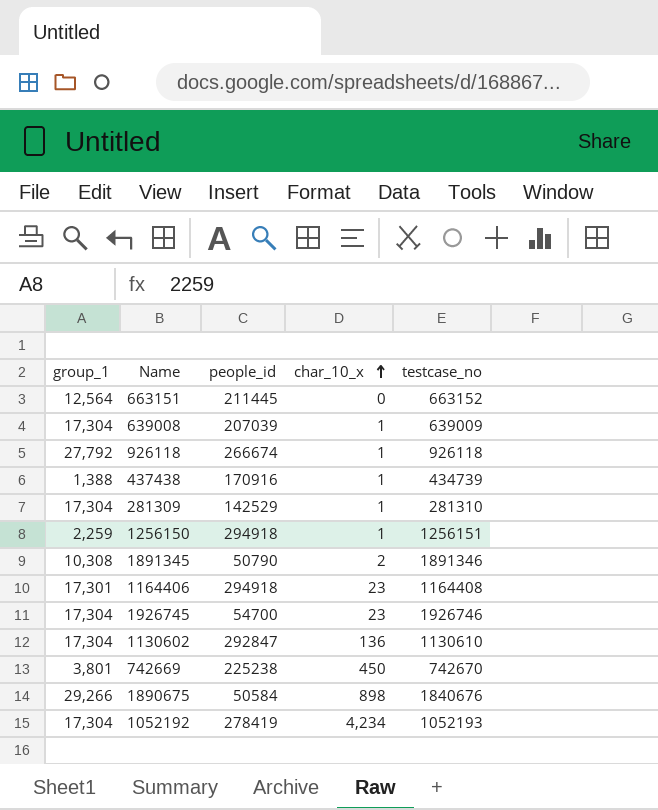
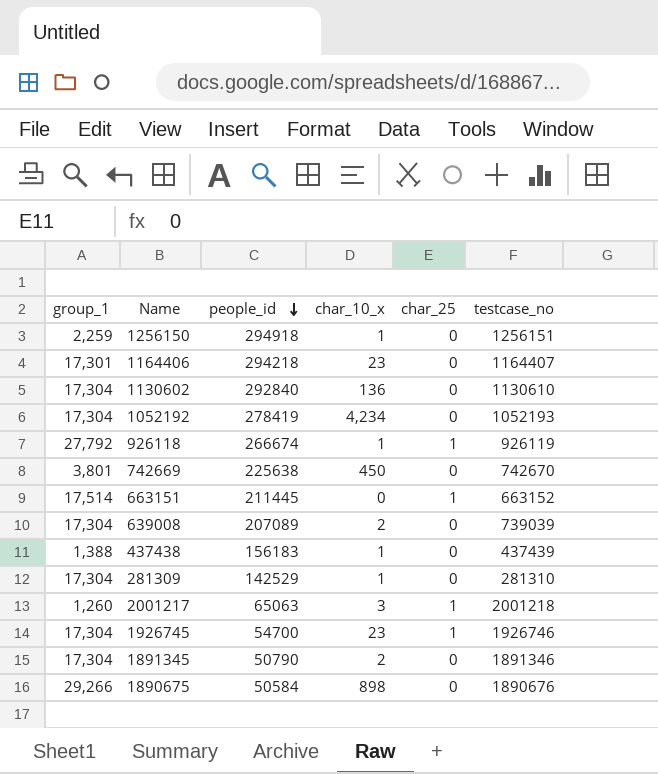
row order: char_10_x ascending -> people_id descending
column char_25 | position: none -> 5
1164406 | people_id: 294918 -> 294218
1164406 | testcase_no: 1164408 -> 1164407
1130602 | people_id: 292847 -> 292840
926118 | testcase_no: 926118 -> 926119
742669 | people_id: 225238 -> 225638
663151 | group_1: 12,564 -> 17,514
639008 | people_id: 207039 -> 207089
639008 | char_10_x: 1 -> 2
639008 | testcase_no: 639009 -> 739039
437438 | people_id: 170916 -> 156183
437438 | testcase_no: 434739 -> 437439
row 2001217: none -> 1,260 | 65063 | 3 | 1 | 2001218
1891345 | group_1: 10,308 -> 17,304
1890675 | testcase_no: 1840676 -> 1890676

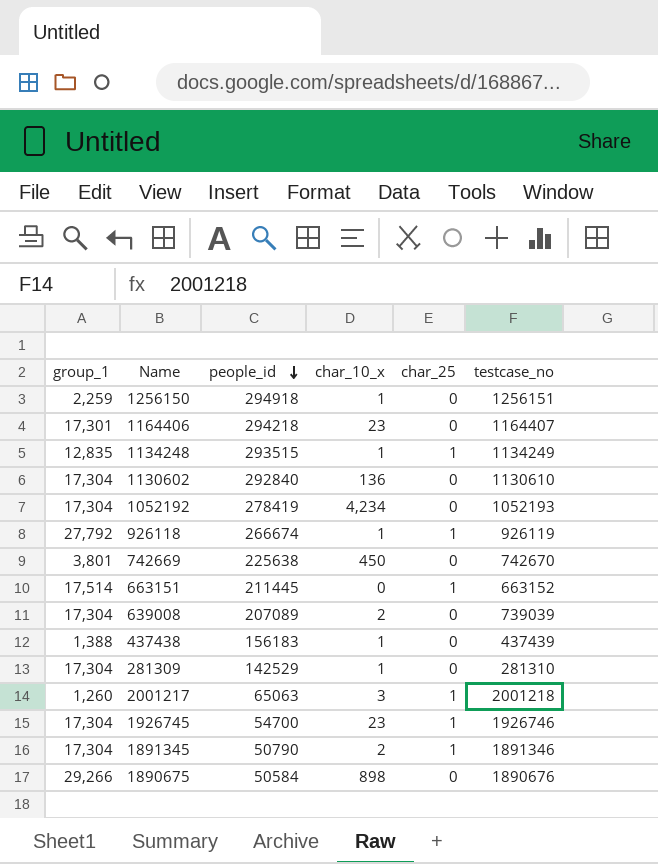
row 1134248: none -> 12,835 | 293515 | 1 | 1 | 1134249
1891345 | char_25: 0 -> 1

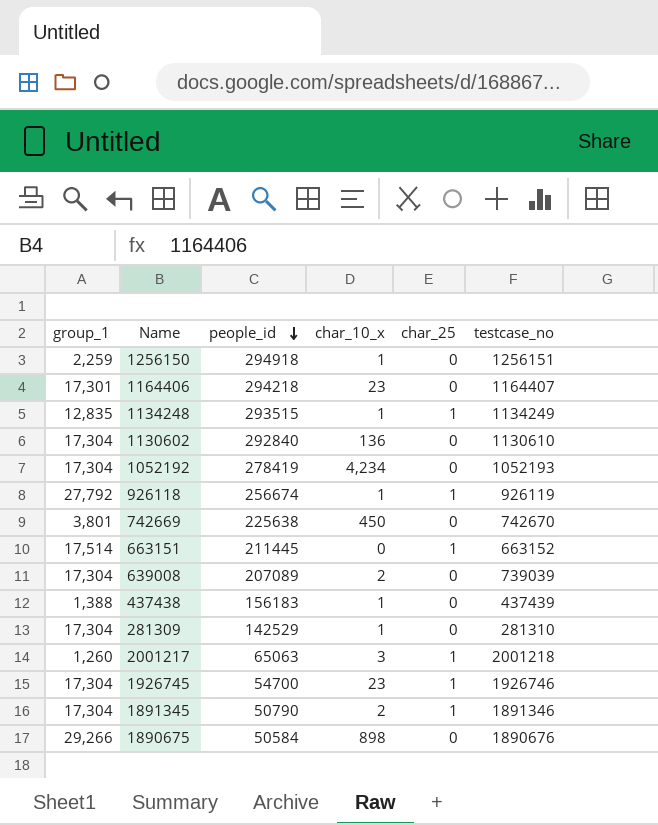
926118 | people_id: 266674 -> 256674

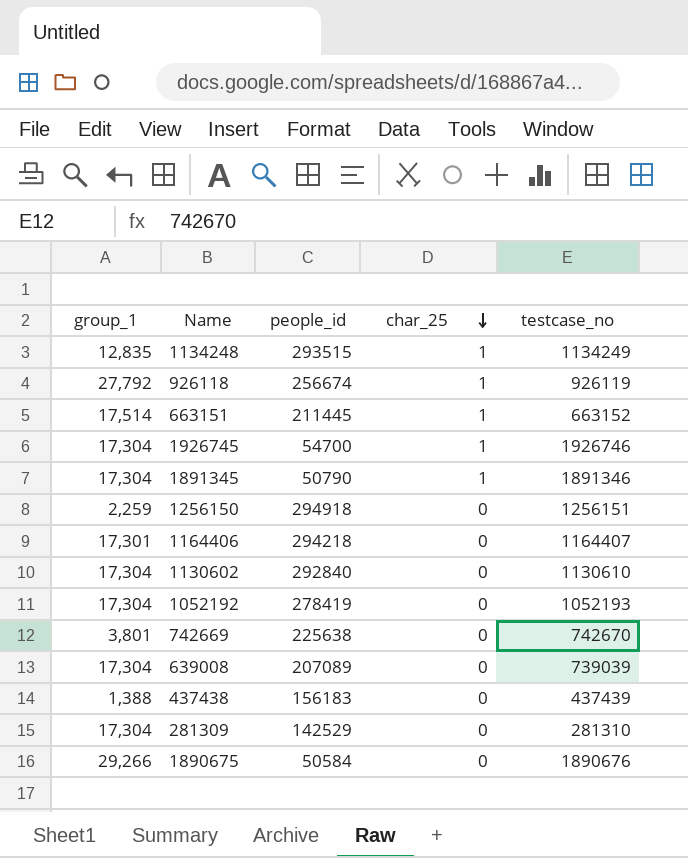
row order: people_id descending -> char_25 descending
column char_10_x | position: 4 -> none
row 2001217: 1,260 | 65063 | 3 | 1 | 2001218 -> none

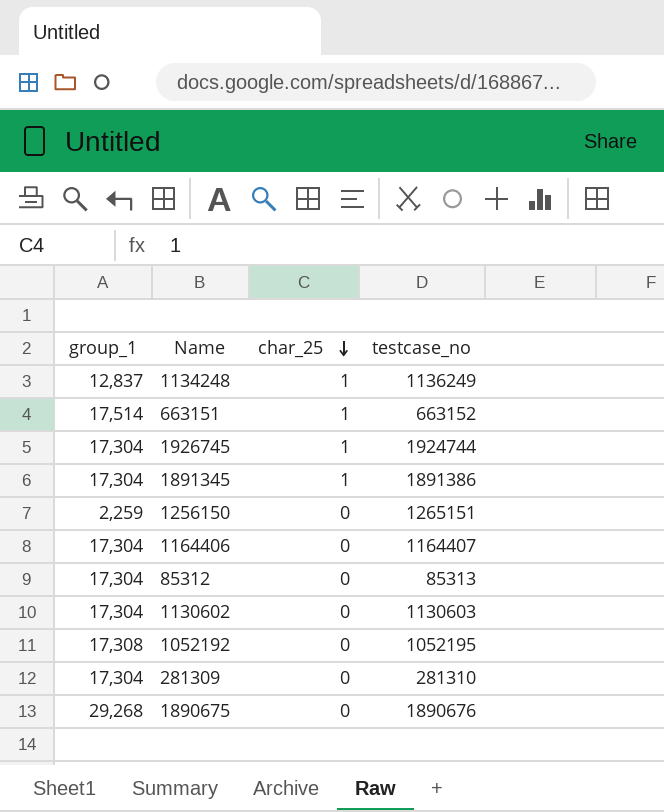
column people_id | position: 3 -> none
row 926118: 27,792 | 256674 | 1 | 926119 -> none
row 742669: 3,801 | 225638 | 0 | 742670 -> none
row 639008: 17,304 | 207089 | 0 | 739039 -> none
row 437438: 1,388 | 156183 | 0 | 437439 -> none
1134248 | group_1: 12,835 -> 12,837
1134248 | testcase_no: 1134249 -> 1136249
1926745 | testcase_no: 1926746 -> 1924744
1891345 | testcase_no: 1891346 -> 1891386
1256150 | testcase_no: 1256151 -> 1265151
1164406 | group_1: 17,301 -> 17,304
row 85312: none -> 17,304 | 0 | 85313
1130602 | testcase_no: 1130610 -> 1130603
1052192 | group_1: 17,304 -> 17,308
1052192 | testcase_no: 1052193 -> 1052195
1890675 | group_1: 29,266 -> 29,268

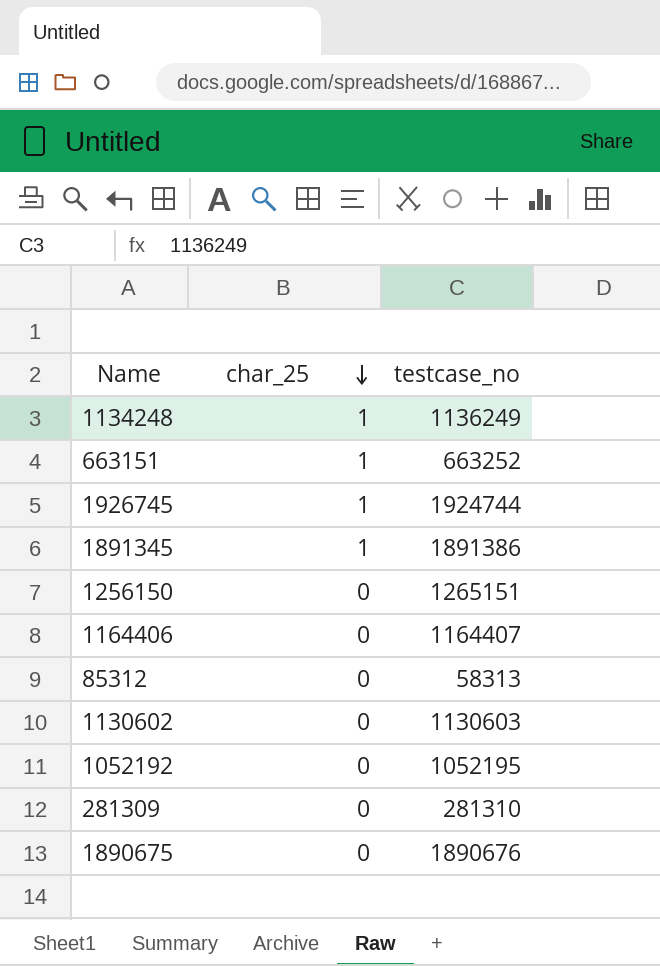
column group_1 | position: 1 -> none
663151 | testcase_no: 663152 -> 663252
85312 | testcase_no: 85313 -> 58313

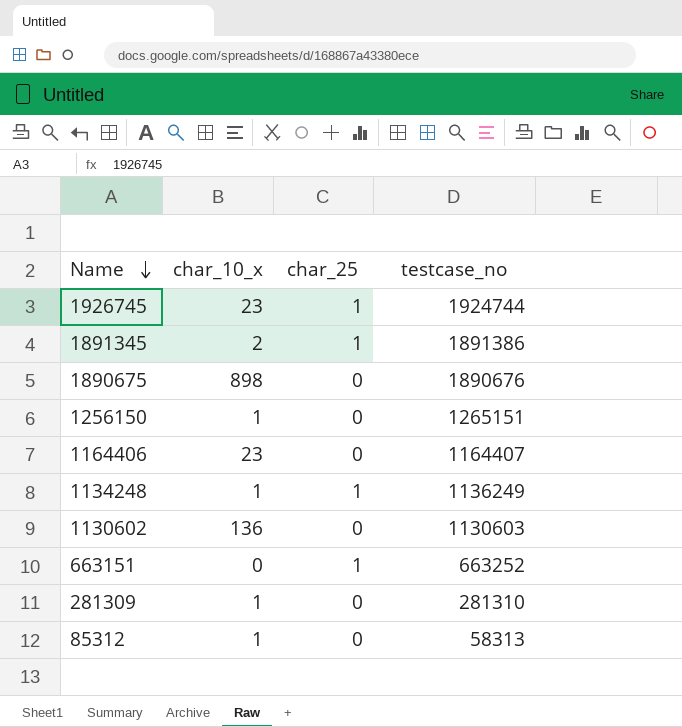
row order: char_25 descending -> Name descending
column char_10_x | position: none -> 2
row 1052192: 0 | 1052195 -> none

